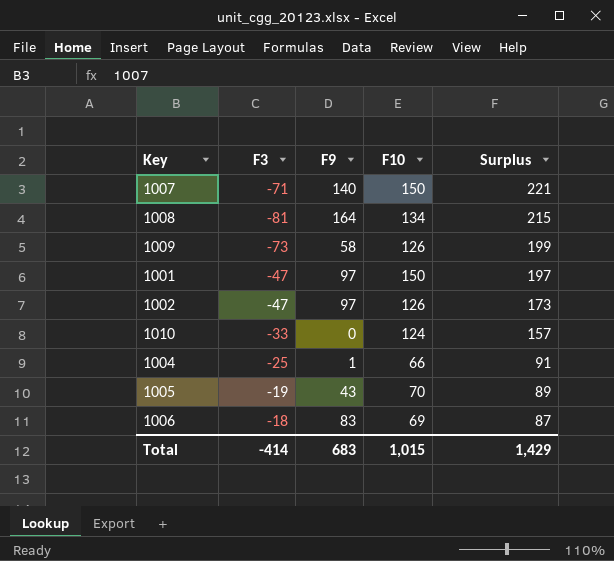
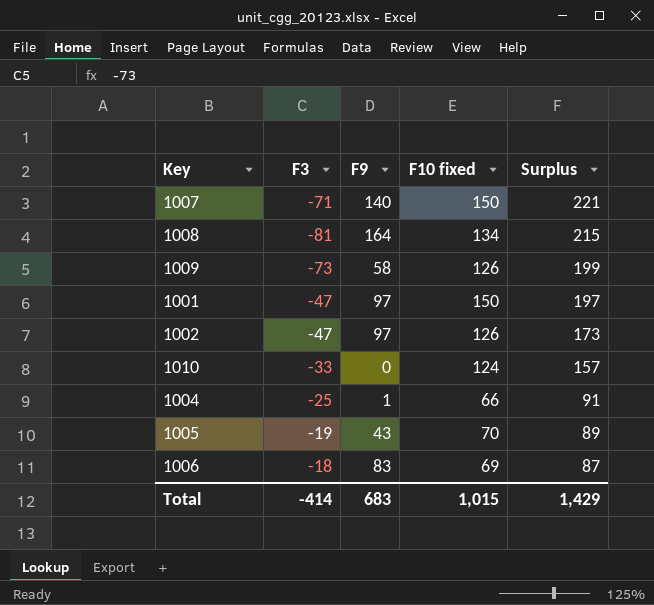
column name: F10 -> F10 fixed

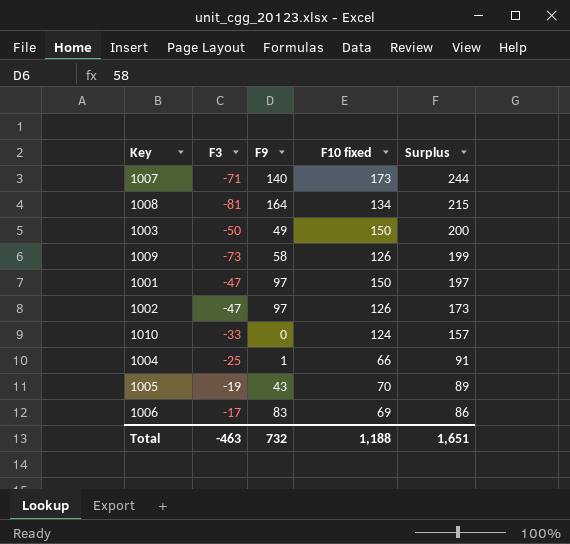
1007 | F10 fixed: 150 -> 173
1007 | Surplus: 221 -> 244
row 1003: none -> -50 | 49 | 150 | 200
1006 | F3: -18 -> -17
1006 | Surplus: 87 -> 86
Total | F3: -414 -> -463
Total | F9: 683 -> 732
Total | F10 fixed: 1,015 -> 1,188
Total | Surplus: 1,429 -> 1,651

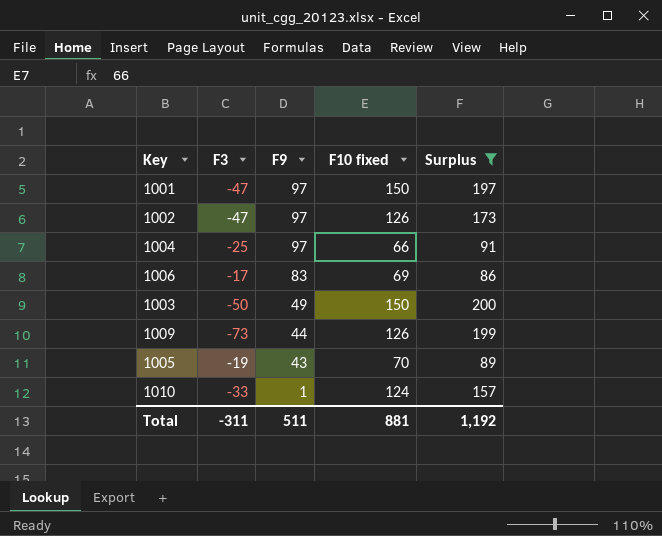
filter: none -> Surplus <= 200
row order: Surplus descending -> F9 descending
1004 | F9: 1 -> 97
1009 | F9: 58 -> 44
1010 | F9: 0 -> 1
Total | F3: -463 -> -311
Total | F9: 732 -> 511
Total | F10 fixed: 1,188 -> 881
Total | Surplus: 1,651 -> 1,192

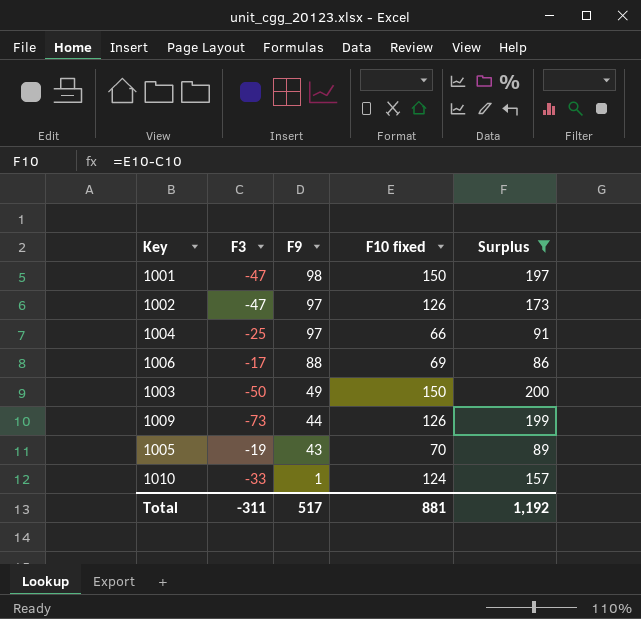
1001 | F9: 97 -> 98
1006 | F9: 83 -> 88
Total | F9: 511 -> 517

